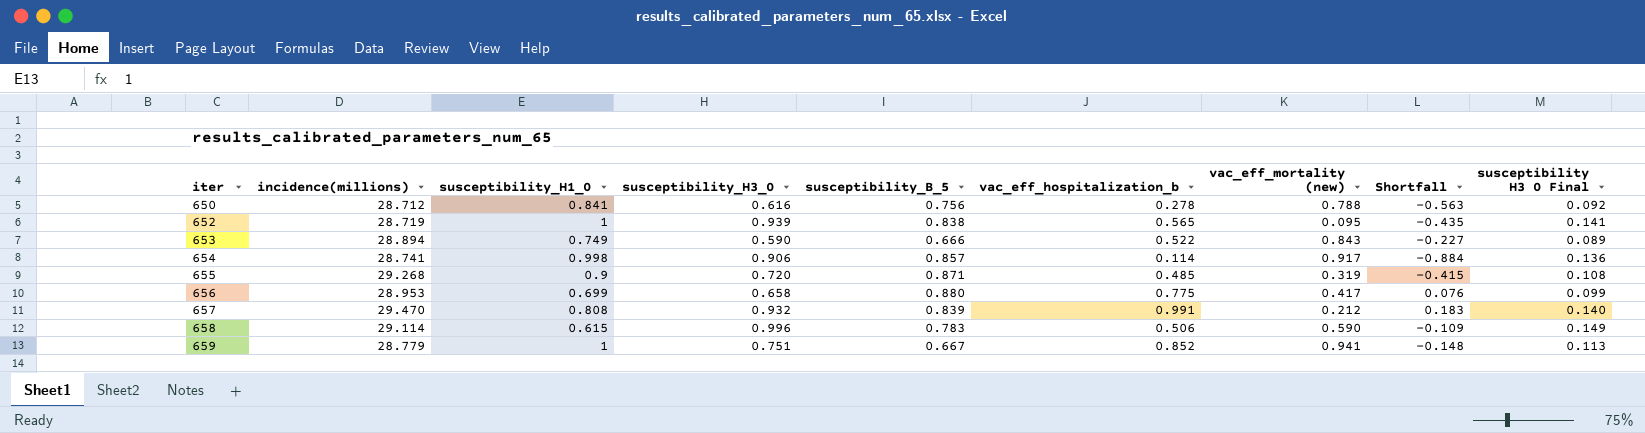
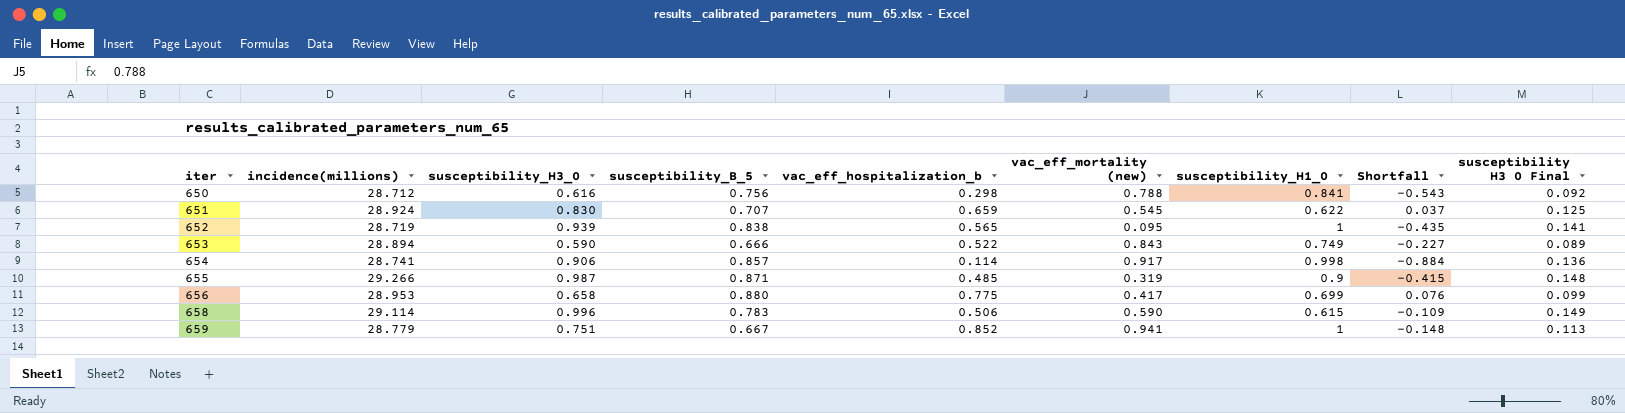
column susceptibility_H1_0 | position: 3 -> 7
row 657: 29.470 | 0.808 | 0.932 | 0.839 | 0.991 | 0.212 | 0.183 | 0.140 -> none
650 | vac_eff_hospitalization_b: 0.278 -> 0.298
650 | Shortfall: -0.563 -> -0.543
row 651: none -> 28.924 | 0.830 | 0.707 | 0.659 | 0.545 | 0.622 | 0.037 | 0.125
655 | incidence(millions): 29.268 -> 29.266
655 | susceptibility_H3_0: 0.720 -> 0.987
655 | susceptibility H3 0 Final: 0.108 -> 0.148

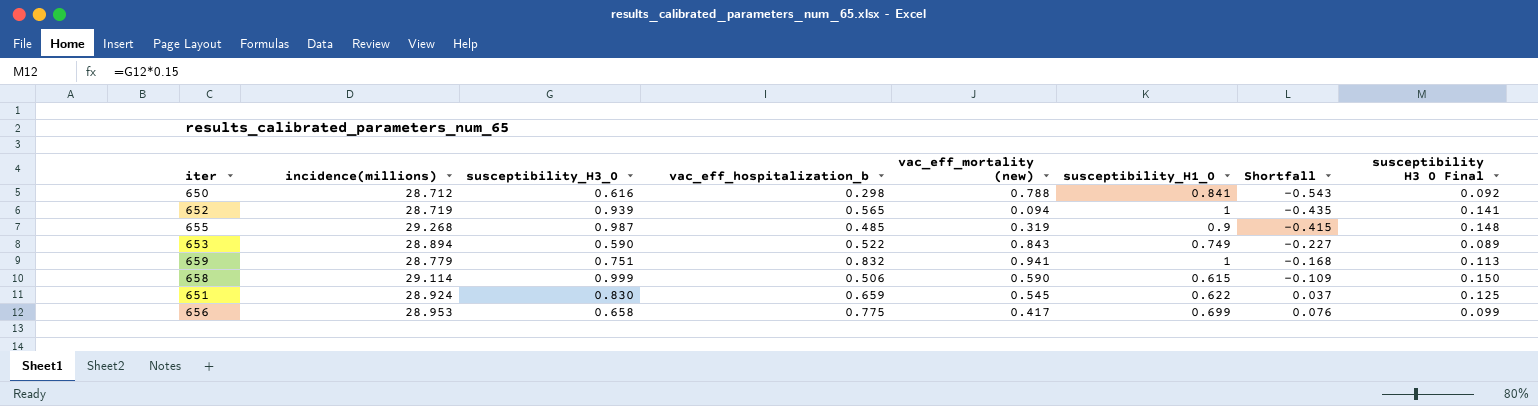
row order: iter ascending -> Shortfall ascending
column susceptibility_B_5 | position: 4 -> none
row 654: 28.741 | 0.906 | 0.857 | 0.114 | 0.917 | 0.998 | -0.884 | 0.136 -> none
652 | vac_eff_mortality (new): 0.095 -> 0.094
655 | incidence(millions): 29.266 -> 29.268
659 | vac_eff_hospitalization_b: 0.852 -> 0.832
659 | Shortfall: -0.148 -> -0.168
658 | susceptibility_H3_0: 0.996 -> 0.999
658 | susceptibility H3 0 Final: 0.149 -> 0.150

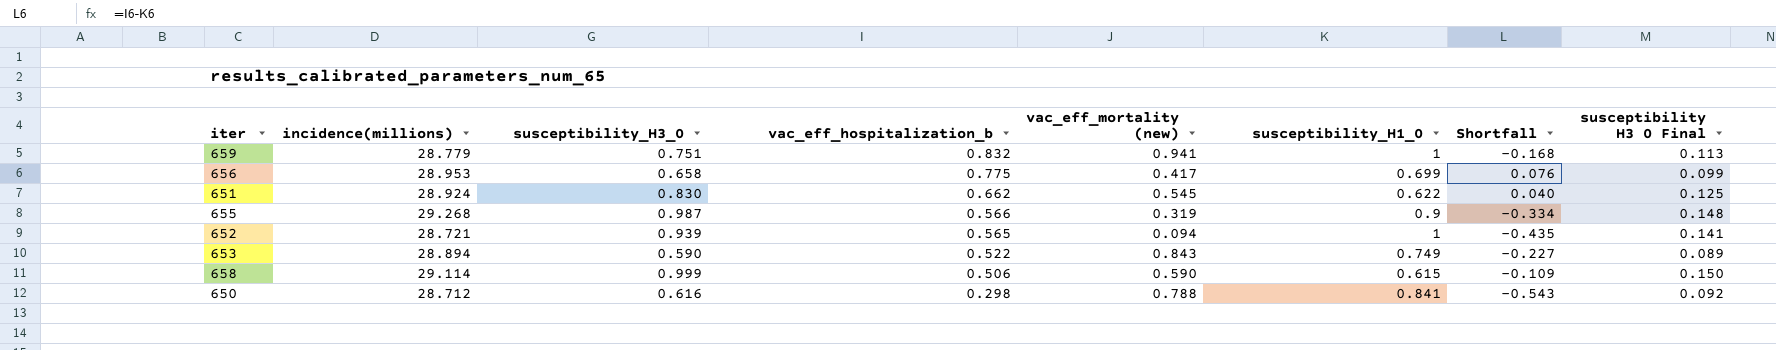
row order: Shortfall ascending -> vac_eff_hospitalization_b descending
651 | vac_eff_hospitalization_b: 0.659 -> 0.662
651 | Shortfall: 0.037 -> 0.040
655 | vac_eff_hospitalization_b: 0.485 -> 0.566
655 | Shortfall: -0.415 -> -0.334
652 | incidence(millions): 28.719 -> 28.721

